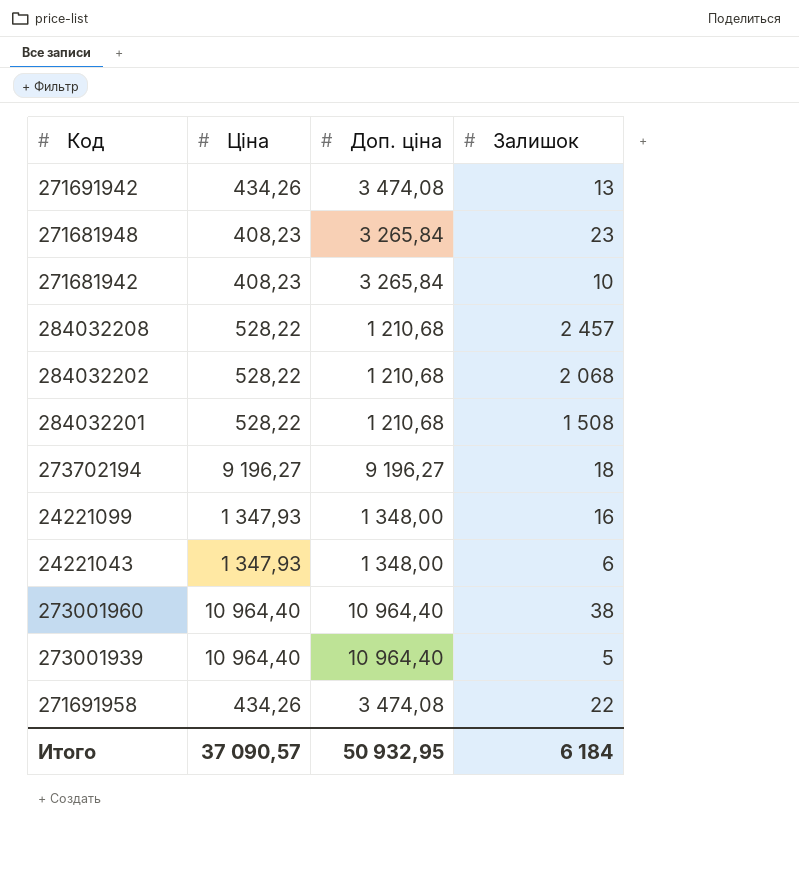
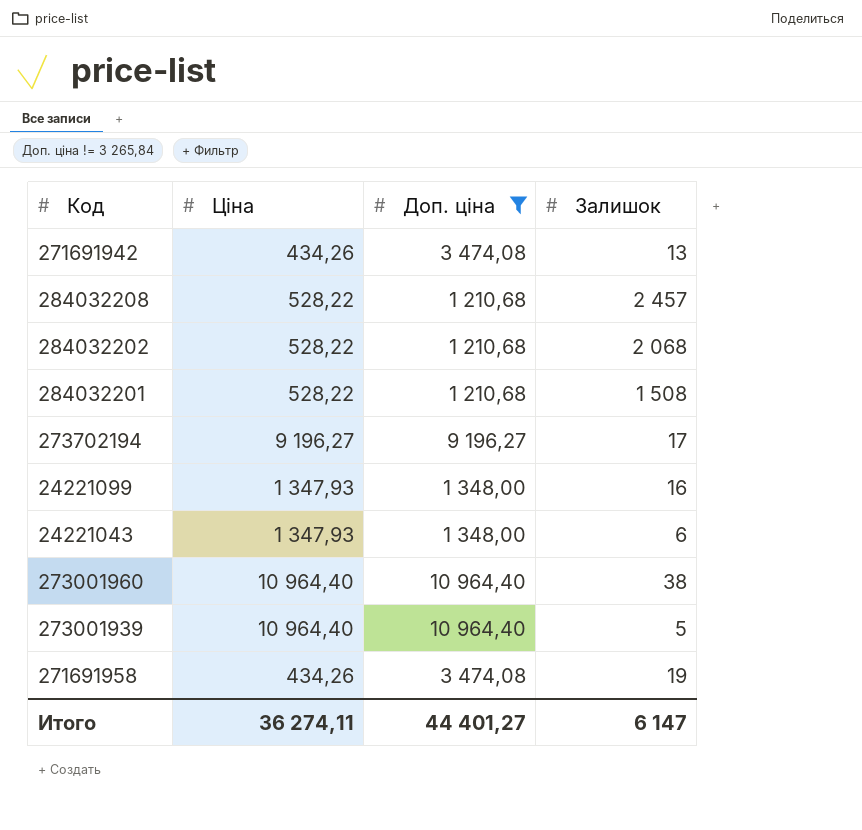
filter: none -> Доп. ціна != 3 265,84
273702194 | Залишок: 18 -> 17
271691958 | Залишок: 22 -> 19
Итого | Ціна: 37 090,57 -> 36 274,11
Итого | Доп. ціна: 50 932,95 -> 44 401,27
Итого | Залишок: 6 184 -> 6 147

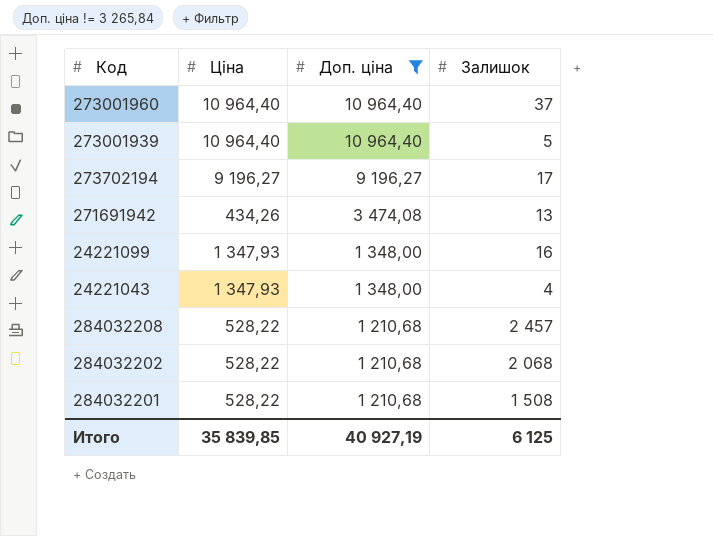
row order: none -> Доп. ціна descending
row 271691958: 434,26 | 3 474,08 | 19 -> none
273001960 | Залишок: 38 -> 37
24221043 | Залишок: 6 -> 4
Итого | Ціна: 36 274,11 -> 35 839,85
Итого | Доп. ціна: 44 401,27 -> 40 927,19
Итого | Залишок: 6 147 -> 6 125

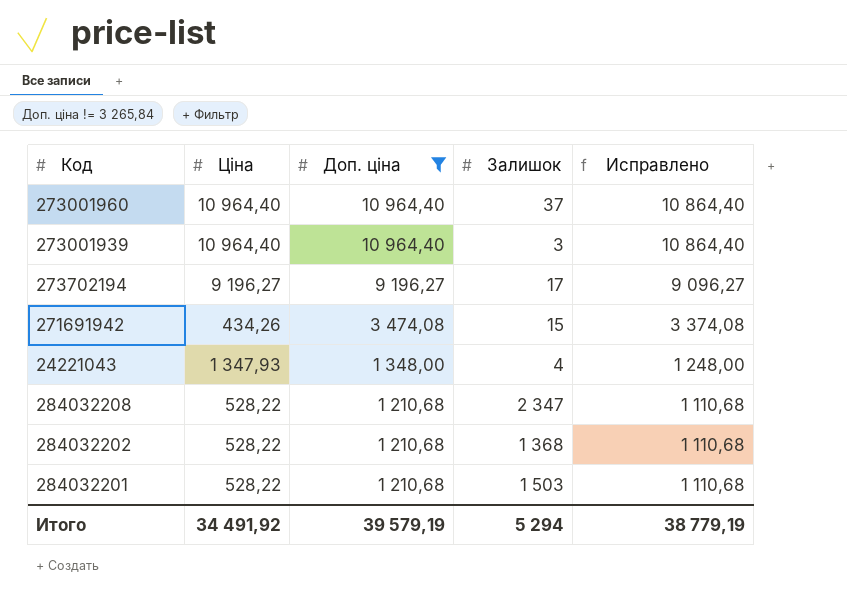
column Исправлено | formula: none -> [Доп. ціна] - 100
row 24221099: 1 347,93 | 1 348,00 | 16 -> none
273001939 | Залишок: 5 -> 3
271691942 | Залишок: 13 -> 15
284032208 | Залишок: 2 457 -> 2 347
284032202 | Залишок: 2 068 -> 1 368
284032201 | Залишок: 1 508 -> 1 503
Итого | Ціна: 35 839,85 -> 34 491,92
Итого | Доп. ціна: 40 927,19 -> 39 579,19
Итого | Залишок: 6 125 -> 5 294

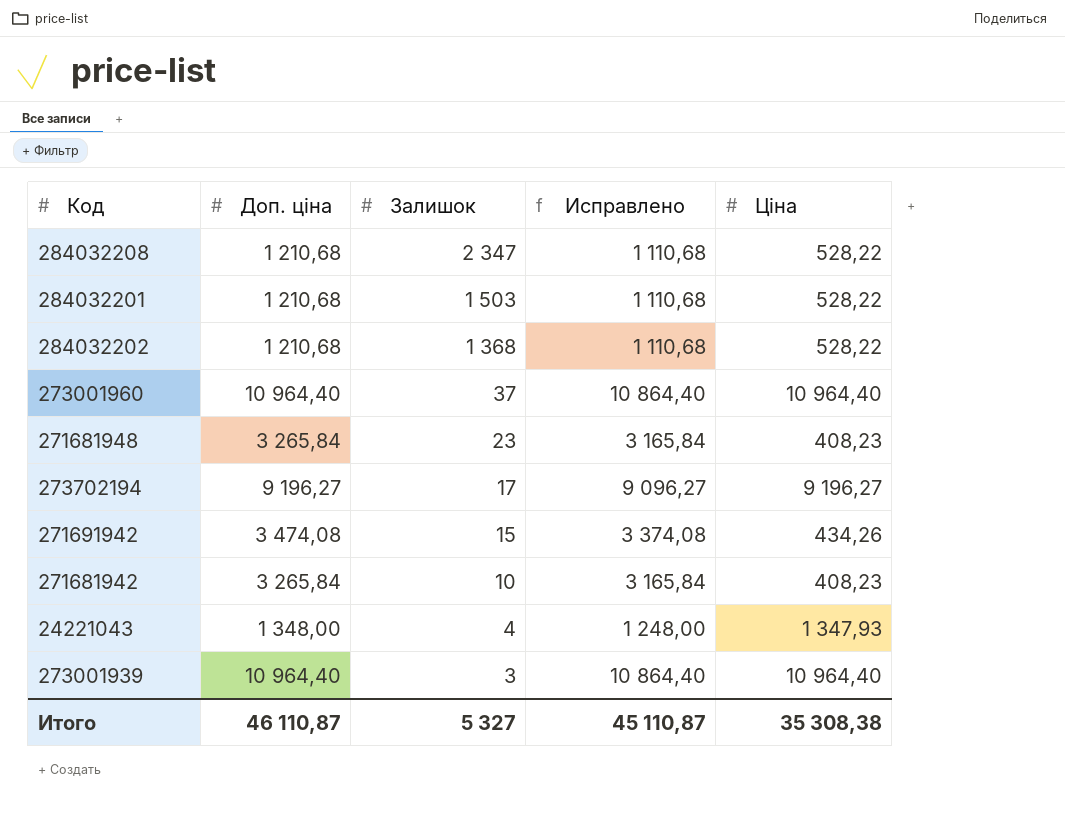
filter: Доп. ціна != 3 265,84 -> none
row order: Доп. ціна descending -> Залишок descending
column Ціна | position: 2 -> 5
Итого | Доп. ціна: 39 579,19 -> 46 110,87
Итого | Залишок: 5 294 -> 5 327
Итого | Исправлено: 38 779,19 -> 45 110,87
Итого | Ціна: 34 491,92 -> 35 308,38

